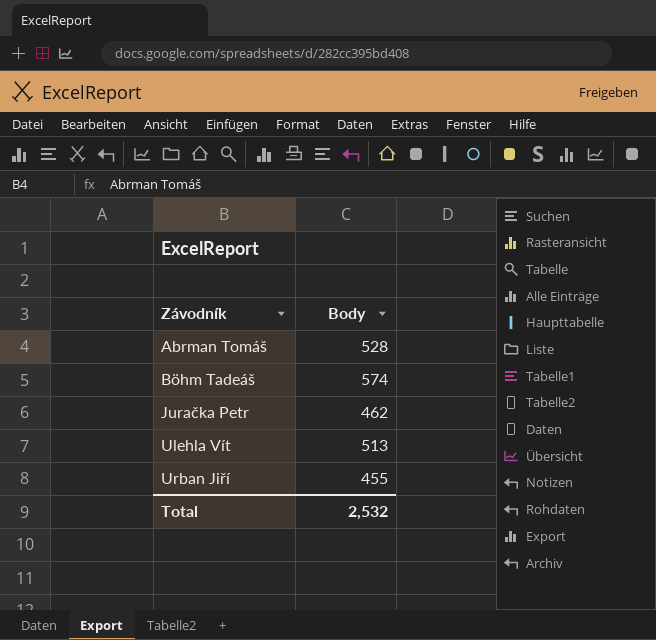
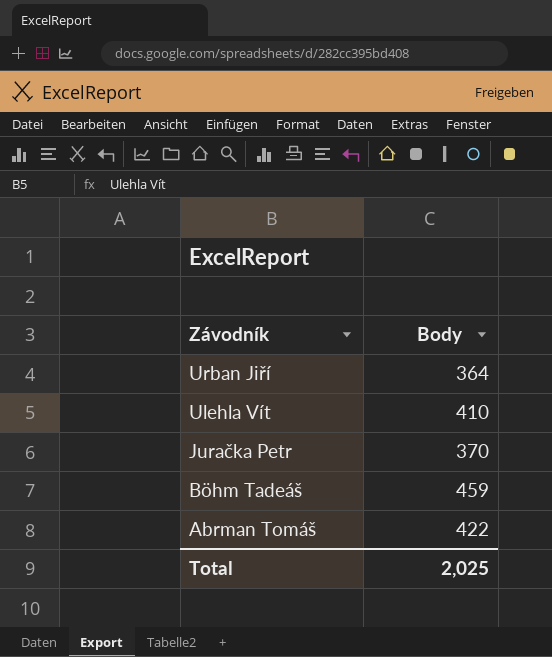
row order: Závodník ascending -> Závodník descending
Urban Jiří | Body: 455 -> 364
Ulehla Vít | Body: 513 -> 410
Juračka Petr | Body: 462 -> 370
Böhm Tadeáš | Body: 574 -> 459
Abrman Tomáš | Body: 528 -> 422
Total | Body: 2,532 -> 2,025

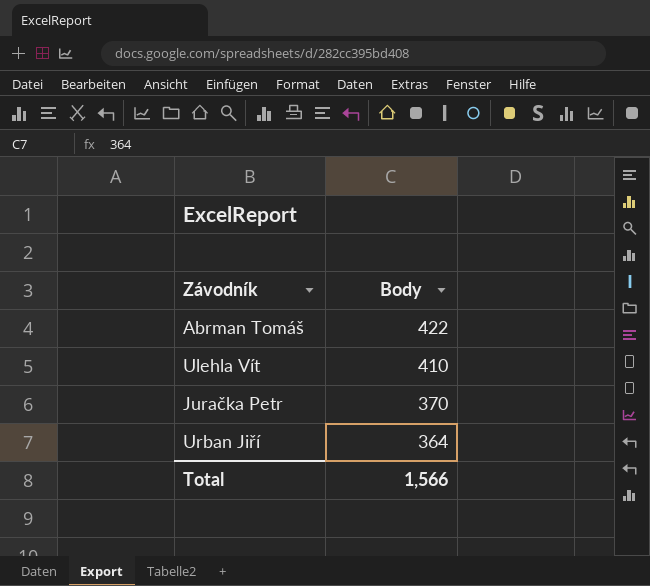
row order: Závodník descending -> Body descending
row Böhm Tadeáš: 459 -> none
Total | Body: 2,025 -> 1,566

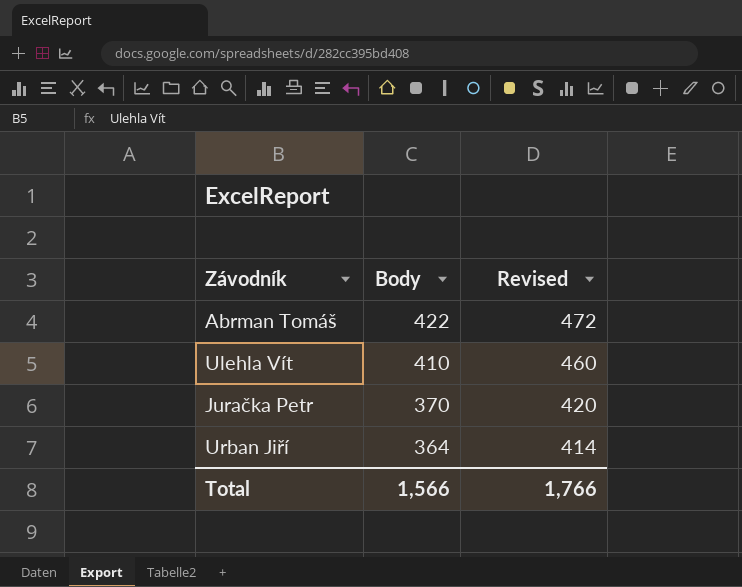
column Revised | formula: none -> [Body] + 50

